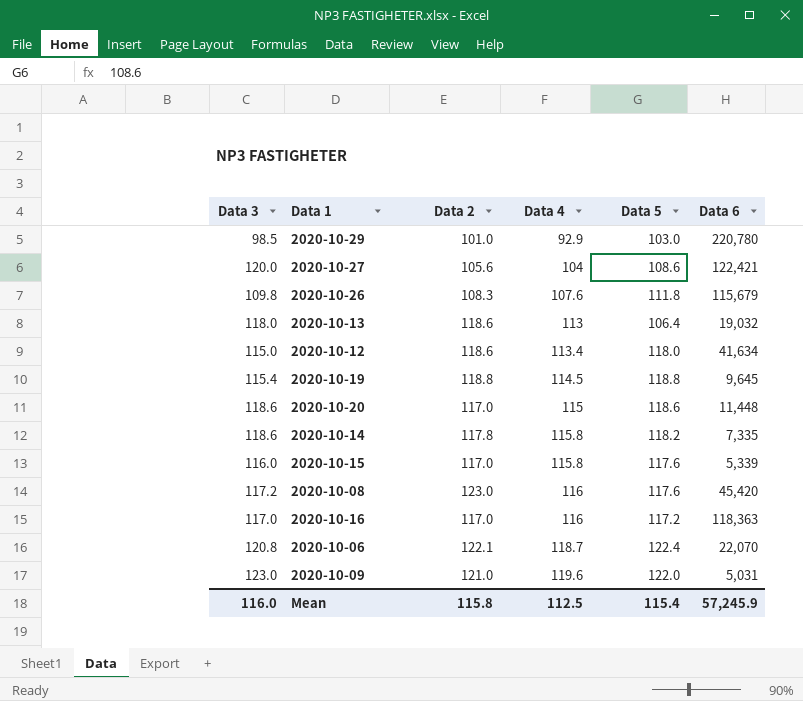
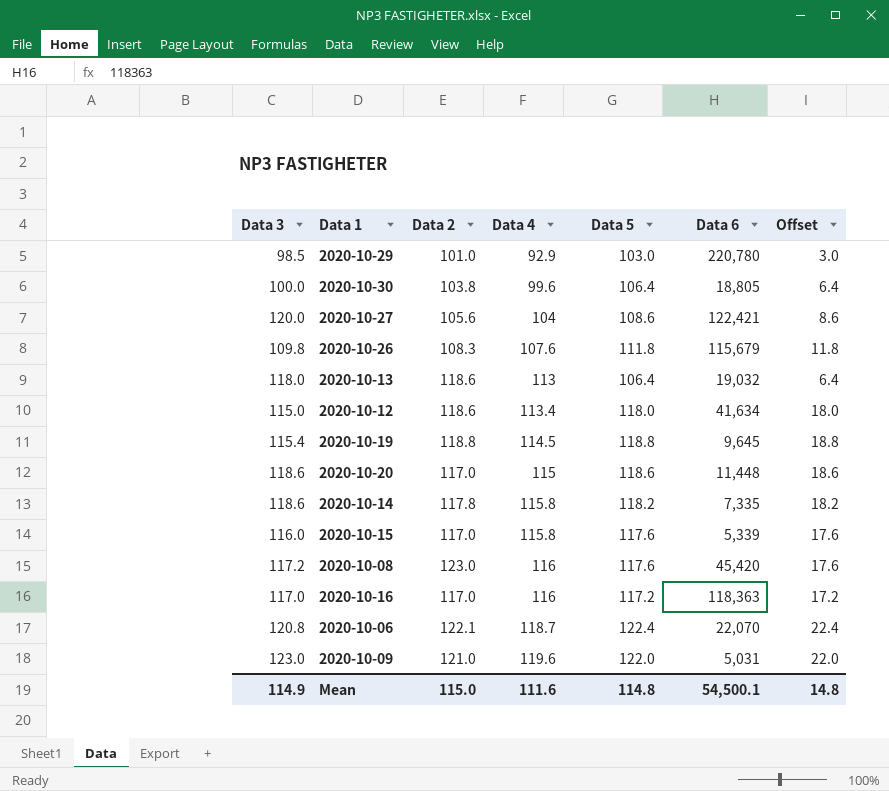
column Offset | formula: none -> [Data 5] - 100
row 2020-10-30: none -> 100.0 | 103.8 | 99.6 | 106.4 | 18,805 | 6.4
Mean | Data 3: 116.0 -> 114.9
Mean | Data 2: 115.8 -> 115.0
Mean | Data 4: 112.5 -> 111.6
Mean | Data 5: 115.4 -> 114.8
Mean | Data 6: 57,245.9 -> 54,500.1

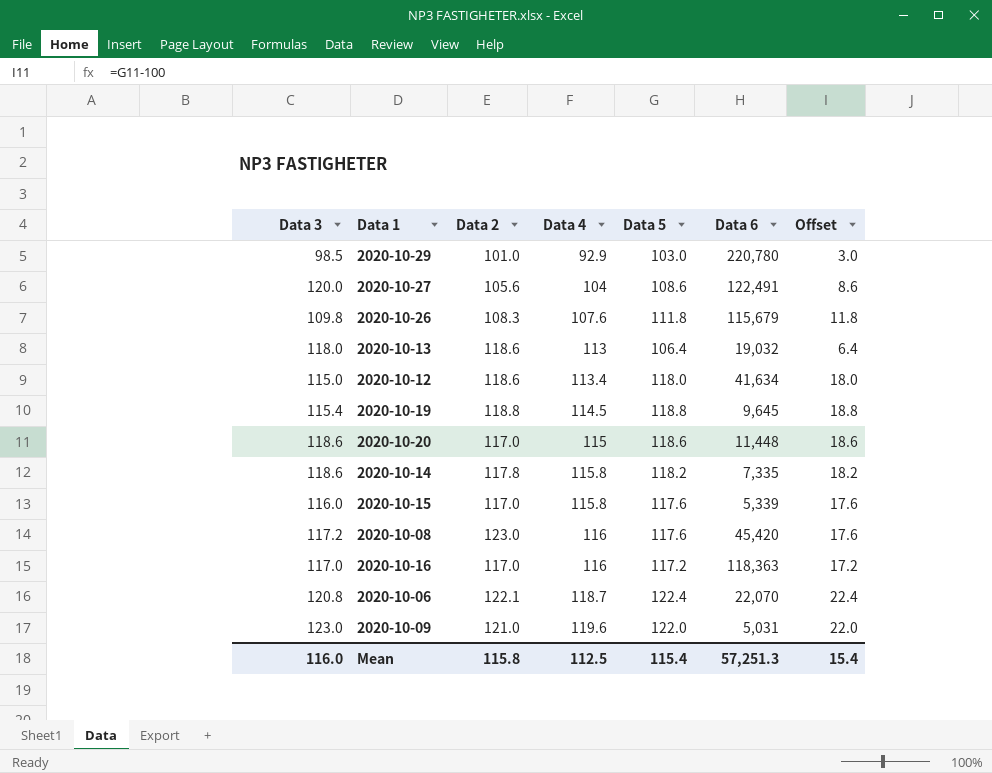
row 2020-10-30: 100.0 | 103.8 | 99.6 | 106.4 | 18,805 | 6.4 -> none
2020-10-27 | Data 6: 122,421 -> 122,491
Mean | Data 3: 114.9 -> 116.0
Mean | Data 2: 115.0 -> 115.8
Mean | Data 4: 111.6 -> 112.5
Mean | Data 5: 114.8 -> 115.4
Mean | Data 6: 54,500.1 -> 57,251.3
Mean | Offset: 14.8 -> 15.4

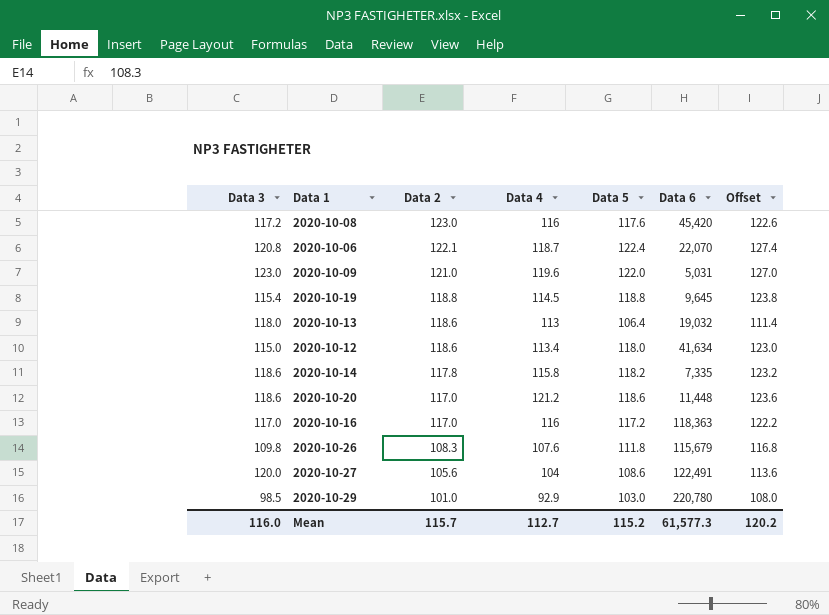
row order: Data 4 ascending -> Data 2 descending
column Offset | formula: [Data 5] - 100 -> [Data 5] + 5
row 2020-10-15: 116.0 | 117.0 | 115.8 | 117.6 | 5,339 | 17.6 -> none
2020-10-20 | Data 4: 115 -> 121.2
Mean | Data 2: 115.8 -> 115.7
Mean | Data 4: 112.5 -> 112.7
Mean | Data 5: 115.4 -> 115.2
Mean | Data 6: 57,251.3 -> 61,577.3
Mean | Offset: 15.4 -> 120.2

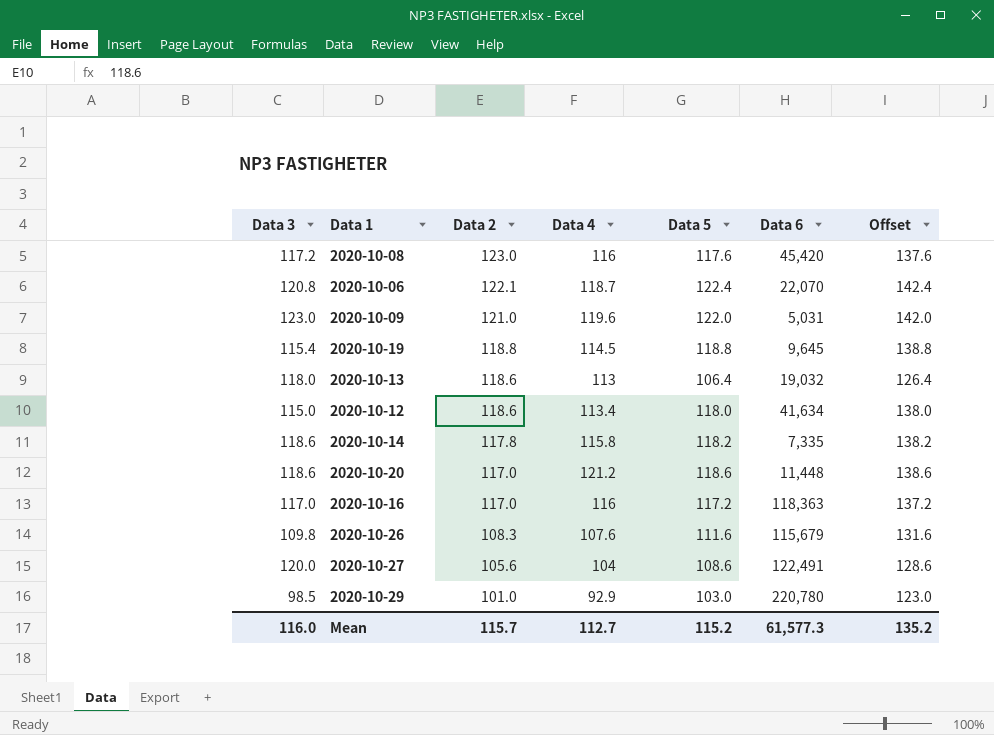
column Offset | formula: [Data 5] + 5 -> [Data 5] + 20
2020-10-26 | Data 5: 111.8 -> 111.6
Mean | Offset: 120.2 -> 135.2

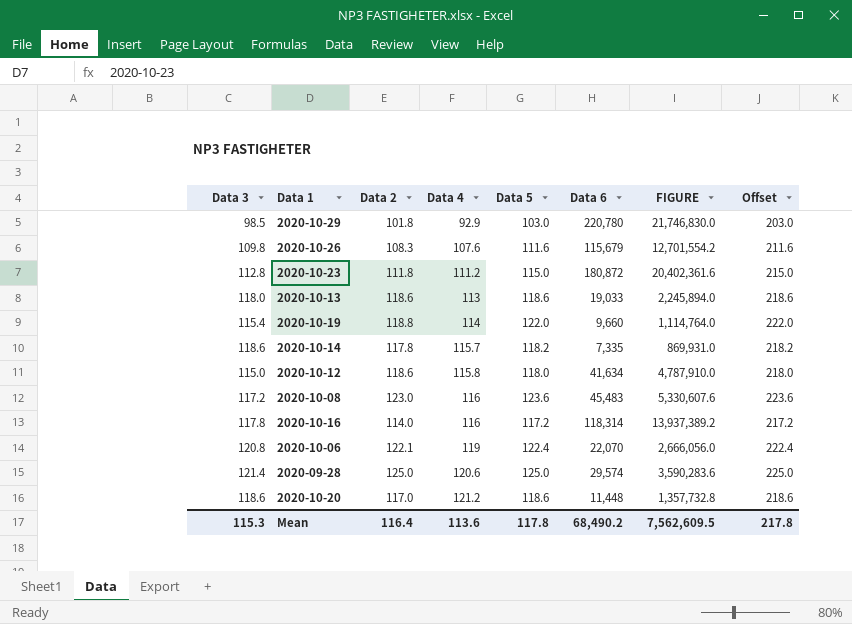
row order: Data 2 descending -> Data 4 ascending
column FIGURE | formula: none -> [Data 3] * [Data 6]
column Offset | formula: [Data 5] + 20 -> [Data 5] + 100
row 2020-10-09: 123.0 | 121.0 | 119.6 | 122.0 | 5,031 | 142.0 -> none
row 2020-10-27: 120.0 | 105.6 | 104 | 108.6 | 122,491 | 128.6 -> none
2020-10-29 | Data 2: 101.0 -> 101.8
row 2020-10-23: none -> 112.8 | 111.8 | 111.2 | 115.0 | 180,872 | 20,402,361.6 | 215.0
2020-10-13 | Data 5: 106.4 -> 118.6
2020-10-13 | Data 6: 19,032 -> 19,033
2020-10-19 | Data 4: 114.5 -> 114
2020-10-19 | Data 5: 118.8 -> 122.0
2020-10-19 | Data 6: 9,645 -> 9,660
2020-10-14 | Data 4: 115.8 -> 115.7
2020-10-12 | Data 4: 113.4 -> 115.8
2020-10-08 | Data 5: 117.6 -> 123.6
2020-10-08 | Data 6: 45,420 -> 45,483
2020-10-16 | Data 3: 117.0 -> 117.8
2020-10-16 | Data 2: 117.0 -> 114.0
2020-10-16 | Data 6: 118,363 -> 118,314
2020-10-06 | Data 4: 118.7 -> 119
row 2020-09-28: none -> 121.4 | 125.0 | 120.6 | 125.0 | 29,574 | 3,590,283.6 | 225.0
Mean | Data 3: 116.0 -> 115.3
Mean | Data 2: 115.7 -> 116.4
Mean | Data 4: 112.7 -> 113.6
Mean | Data 5: 115.2 -> 117.8
Mean | Data 6: 61,577.3 -> 68,490.2
Mean | Offset: 135.2 -> 217.8

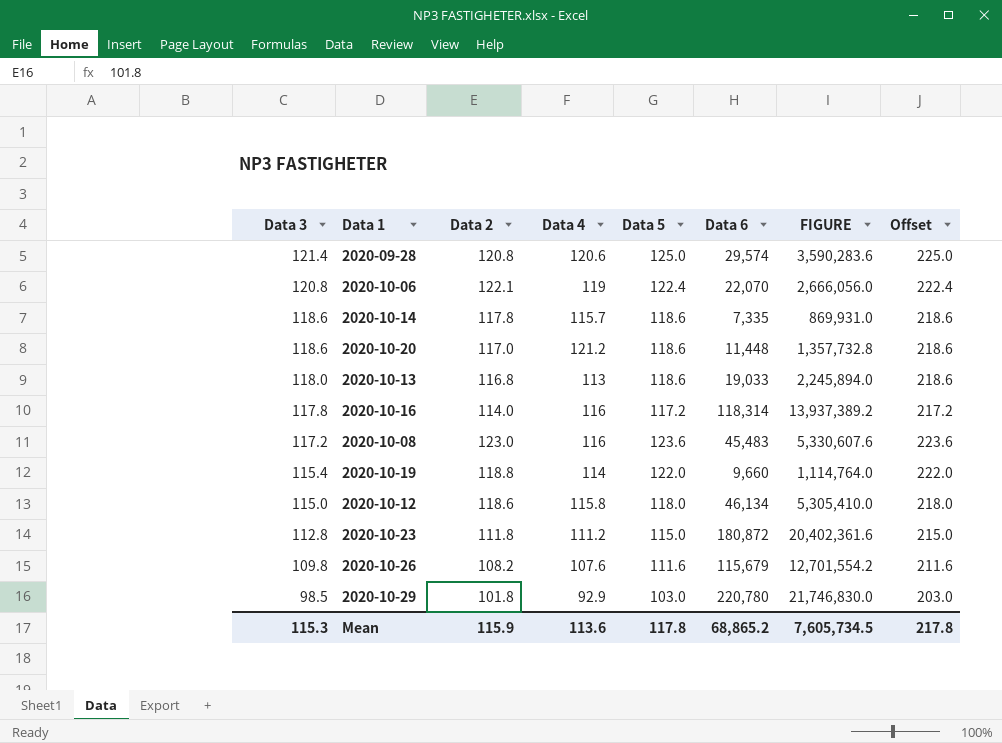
row order: Data 4 ascending -> Data 3 descending
2020-09-28 | Data 2: 125.0 -> 120.8
2020-10-14 | Data 5: 118.2 -> 118.6
2020-10-14 | Offset: 218.2 -> 218.6
2020-10-13 | Data 2: 118.6 -> 116.8
2020-10-12 | Data 6: 41,634 -> 46,134
2020-10-12 | FIGURE: 4,787,910.0 -> 5,305,410.0
2020-10-26 | Data 2: 108.3 -> 108.2
Mean | Data 2: 116.4 -> 115.9
Mean | Data 6: 68,490.2 -> 68,865.2
Mean | FIGURE: 7,562,609.5 -> 7,605,734.5

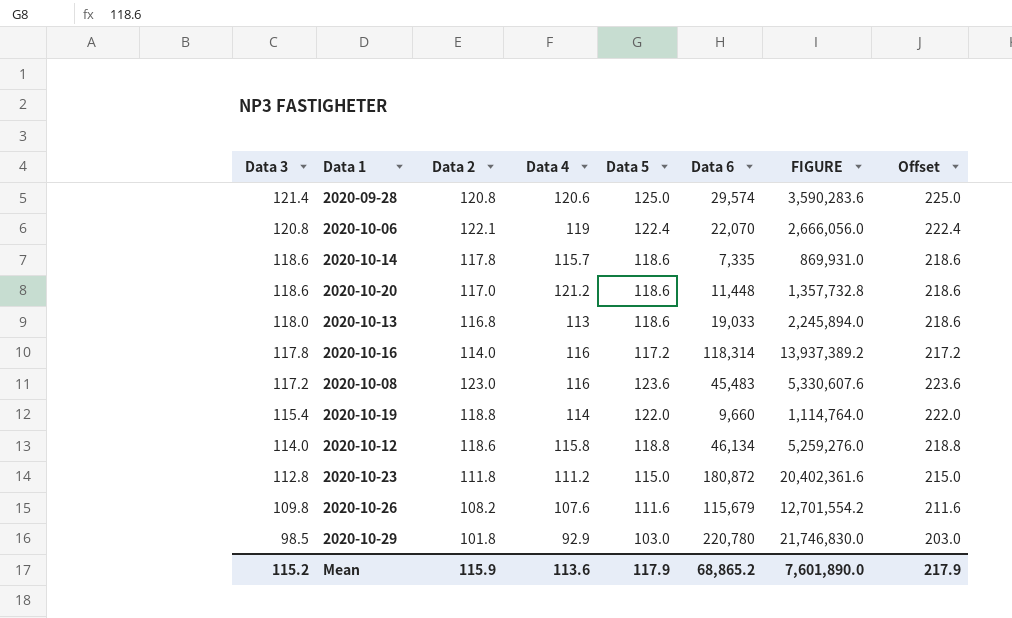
2020-10-12 | Data 3: 115.0 -> 114.0
2020-10-12 | Data 5: 118.0 -> 118.8
2020-10-12 | FIGURE: 5,305,410.0 -> 5,259,276.0
2020-10-12 | Offset: 218.0 -> 218.8
Mean | Data 3: 115.3 -> 115.2
Mean | Data 5: 117.8 -> 117.9
Mean | FIGURE: 7,605,734.5 -> 7,601,890.0
Mean | Offset: 217.8 -> 217.9

